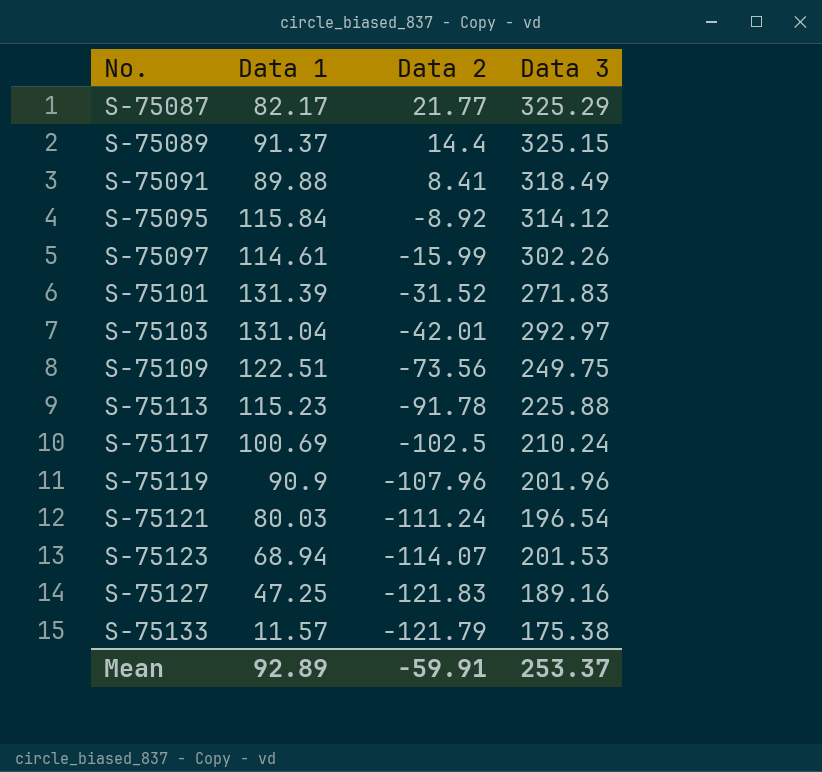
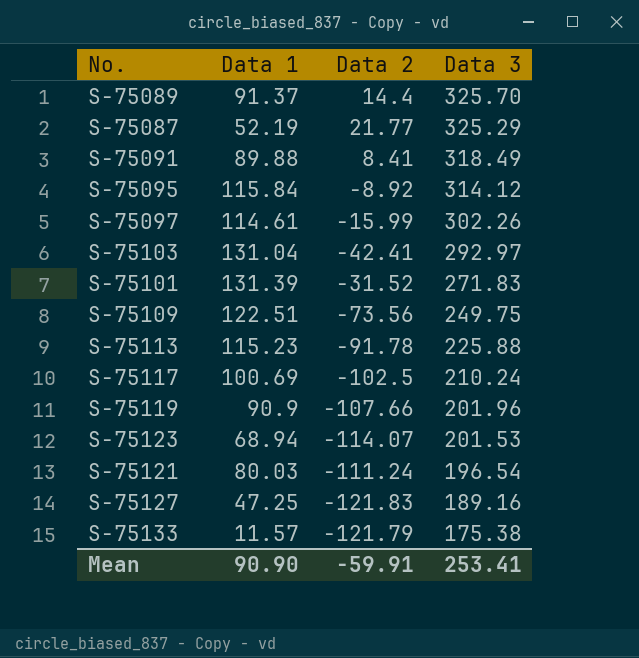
row order: No. ascending -> Data 3 descending
S-75089 | Data 3: 325.15 -> 325.70
S-75087 | Data 1: 82.17 -> 52.19
S-75103 | Data 2: -42.01 -> -42.41
S-75119 | Data 2: -107.96 -> -107.66
Mean | Data 1: 92.89 -> 90.90
Mean | Data 3: 253.37 -> 253.41

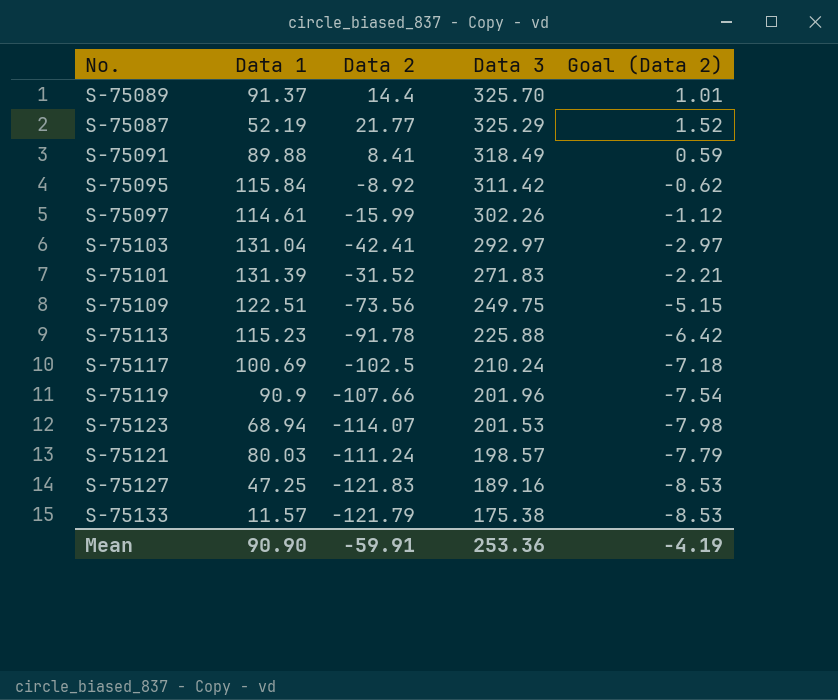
column Goal (Data 2) | formula: none -> [Data 2] * 0.07
S-75095 | Data 3: 314.12 -> 311.42
S-75121 | Data 3: 196.54 -> 198.57
Mean | Data 3: 253.41 -> 253.36

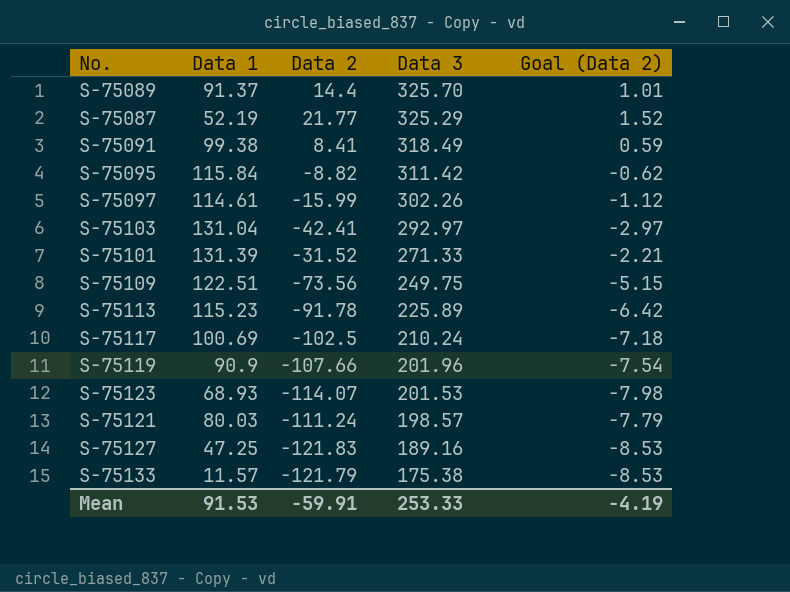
S-75091 | Data 1: 89.88 -> 99.38
S-75095 | Data 2: -8.92 -> -8.82
S-75101 | Data 3: 271.83 -> 271.33
S-75113 | Data 3: 225.88 -> 225.89
S-75123 | Data 1: 68.94 -> 68.93
Mean | Data 1: 90.90 -> 91.53
Mean | Data 3: 253.36 -> 253.33

